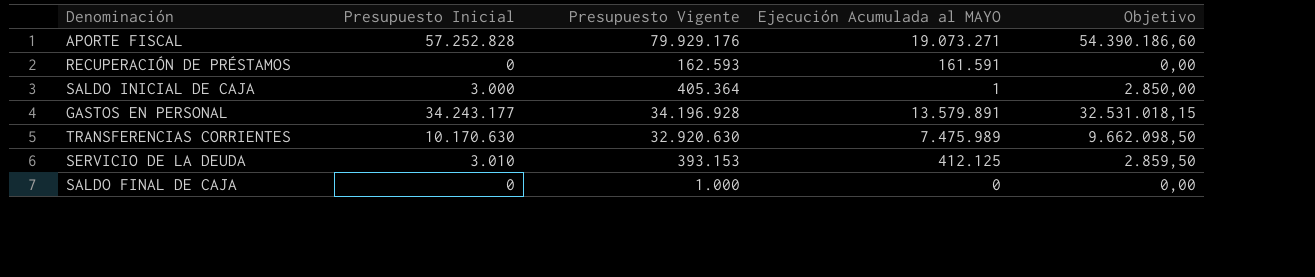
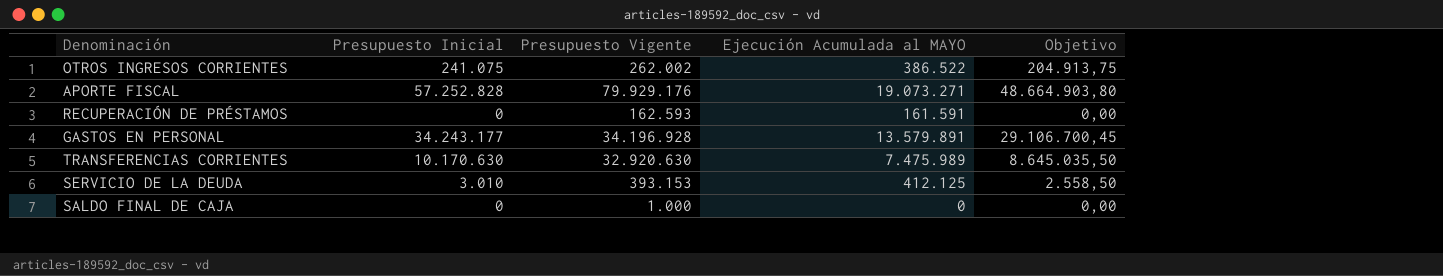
column Objetivo | formula: [Presupuesto Inicial] * 0,95 -> [Presupuesto Inicial] * 0,85
row SALDO INICIAL DE CAJA: 3.000 | 405.364 | 1 | 2.850,00 -> none
row OTROS INGRESOS CORRIENTES: none -> 241.075 | 262.002 | 386.522 | 204.913,75

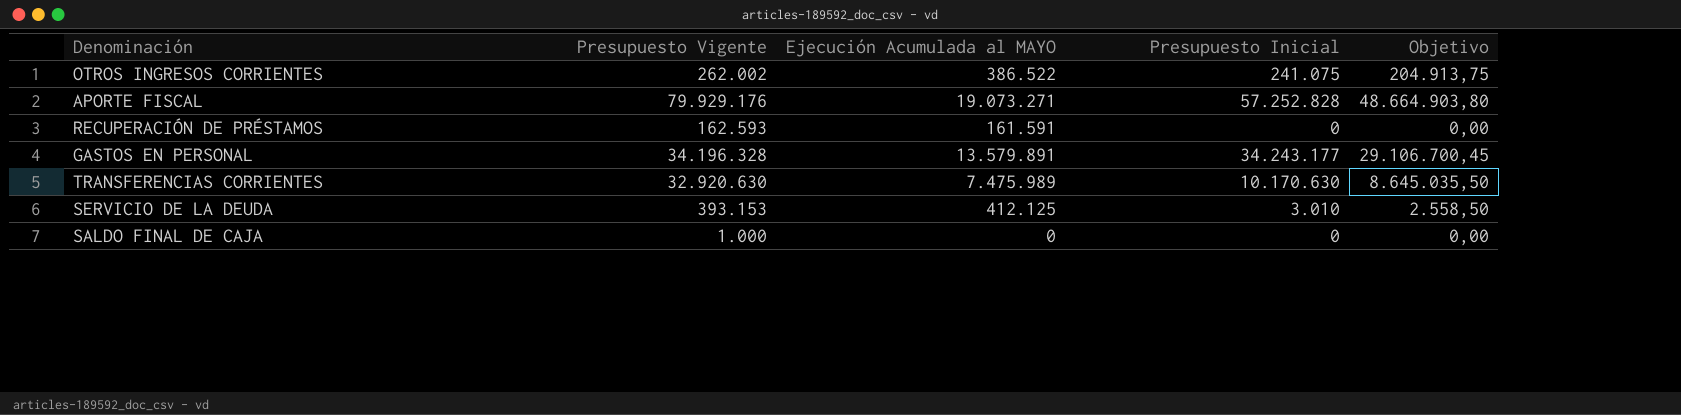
column Presupuesto Inicial | position: 2 -> 4
GASTOS EN PERSONAL | Presupuesto Vigente: 34.196.928 -> 34.196.328

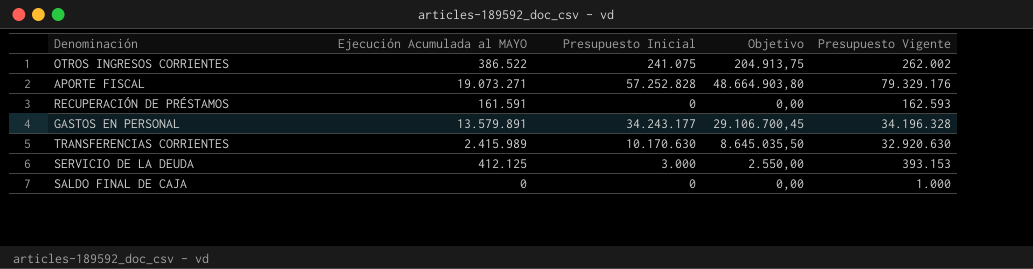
column Presupuesto Vigente | position: 2 -> 5
APORTE FISCAL | Presupuesto Vigente: 79.929.176 -> 79.329.176
TRANSFERENCIAS CORRIENTES | Ejecución Acumulada al MAYO: 7.475.989 -> 2.415.989
SERVICIO DE LA DEUDA | Presupuesto Inicial: 3.010 -> 3.000
SERVICIO DE LA DEUDA | Objetivo: 2.558,50 -> 2.550,00

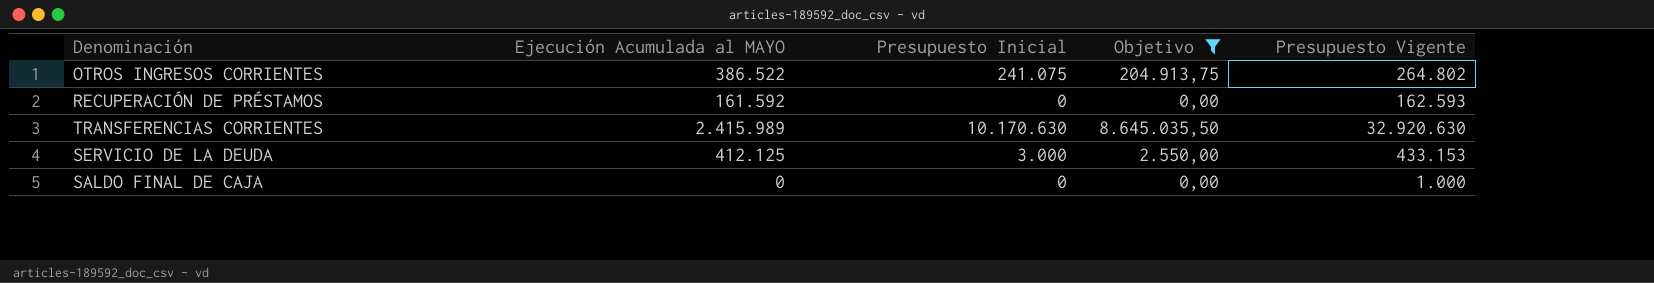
filter: none -> Objetivo <= 8.645.035,50
OTROS INGRESOS CORRIENTES | Presupuesto Vigente: 262.002 -> 264.802
RECUPERACIÓN DE PRÉSTAMOS | Ejecución Acumulada al MAYO: 161.591 -> 161.592
SERVICIO DE LA DEUDA | Presupuesto Vigente: 393.153 -> 433.153

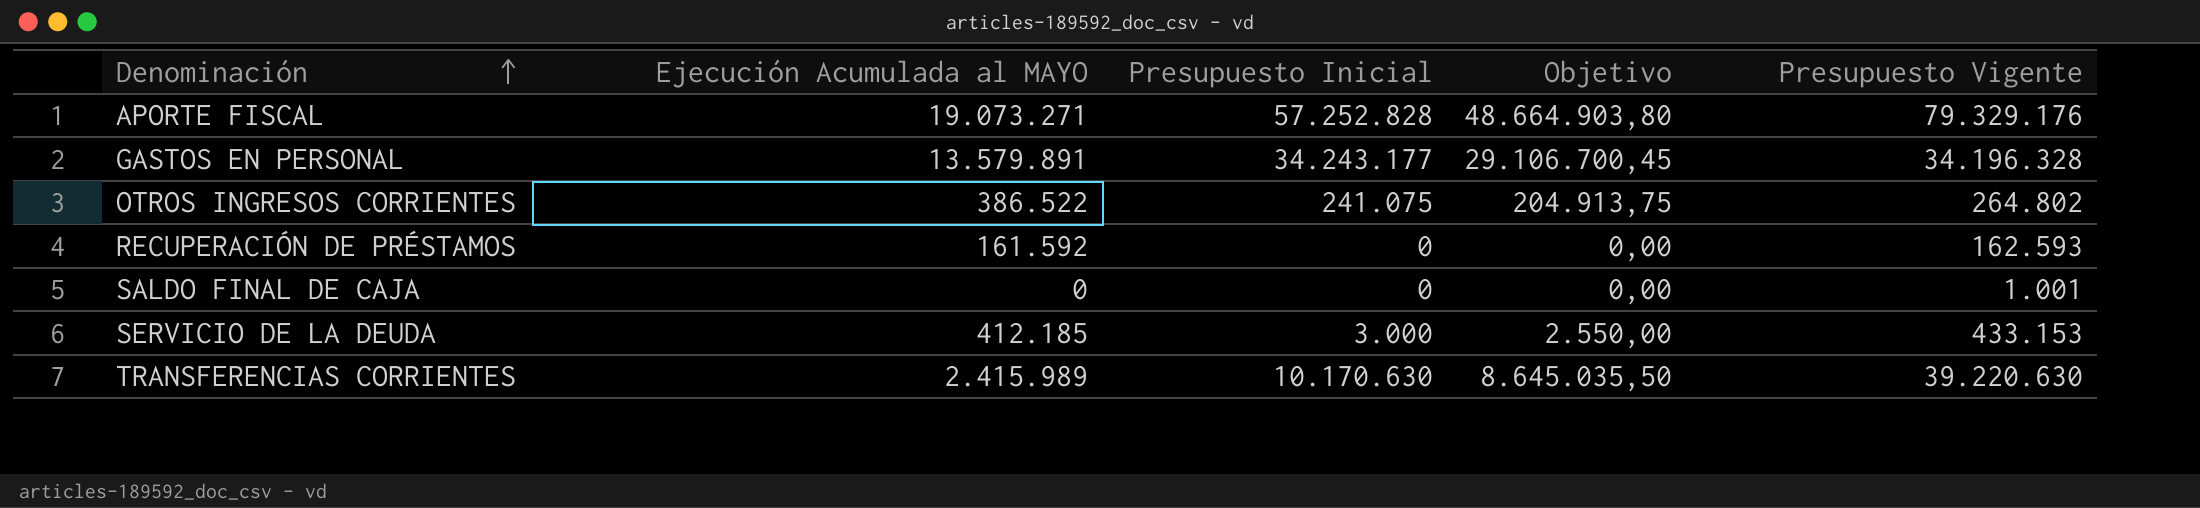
filter: Objetivo <= 8.645.035,50 -> none
row order: none -> Denominación ascending
SALDO FINAL DE CAJA | Presupuesto Vigente: 1.000 -> 1.001
SERVICIO DE LA DEUDA | Ejecución Acumulada al MAYO: 412.125 -> 412.185
TRANSFERENCIAS CORRIENTES | Presupuesto Vigente: 32.920.630 -> 39.220.630

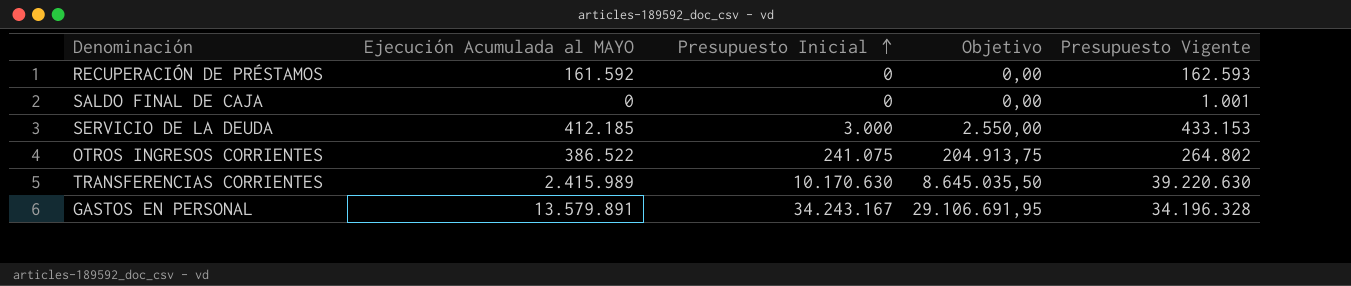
row order: Denominación ascending -> Presupuesto Inicial ascending
row APORTE FISCAL: 19.073.271 | 57.252.828 | 48.664.903,80 | 79.329.176 -> none
GASTOS EN PERSONAL | Presupuesto Inicial: 34.243.177 -> 34.243.167
GASTOS EN PERSONAL | Objetivo: 29.106.700,45 -> 29.106.691,95

